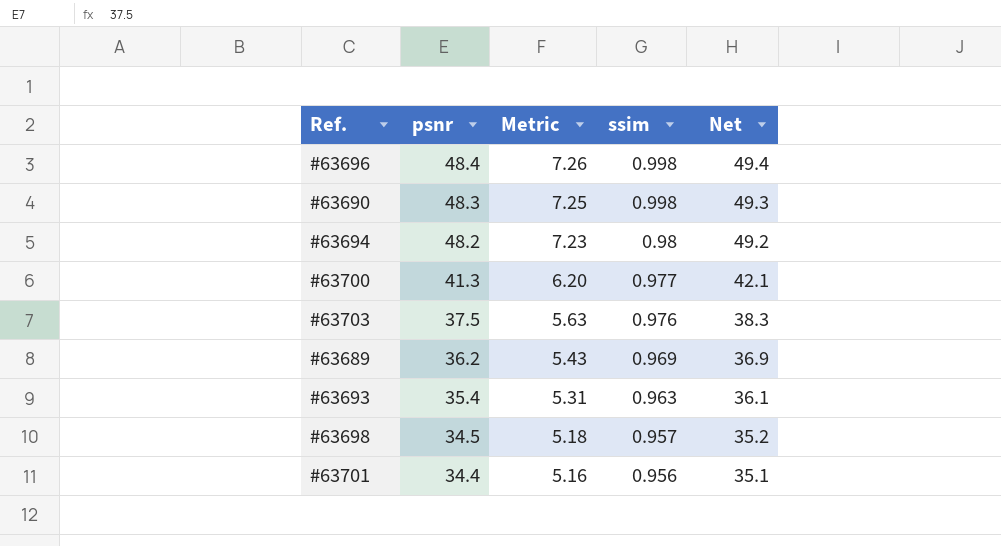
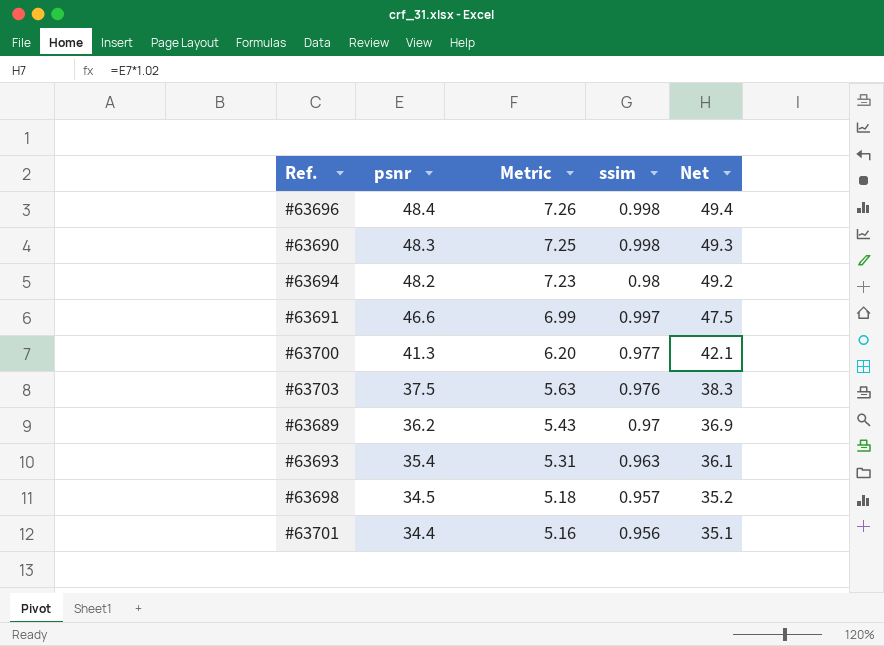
row #63691: none -> 46.6 | 6.99 | 0.997 | 47.5
#63689 | ssim: 0.969 -> 0.97

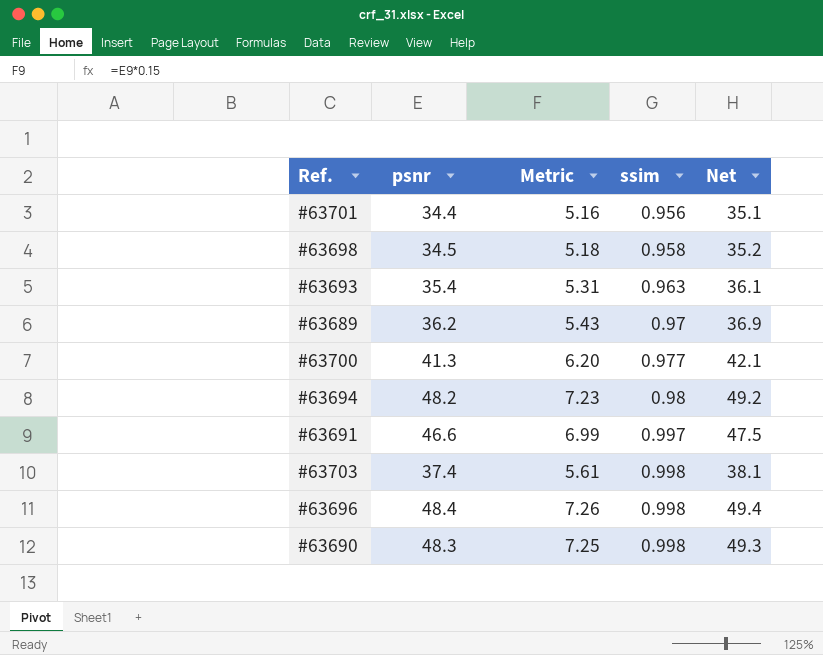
row order: psnr descending -> ssim ascending
#63698 | ssim: 0.957 -> 0.958
#63703 | psnr: 37.5 -> 37.4
#63703 | Metric: 5.63 -> 5.61
#63703 | ssim: 0.976 -> 0.998
#63703 | Net: 38.3 -> 38.1

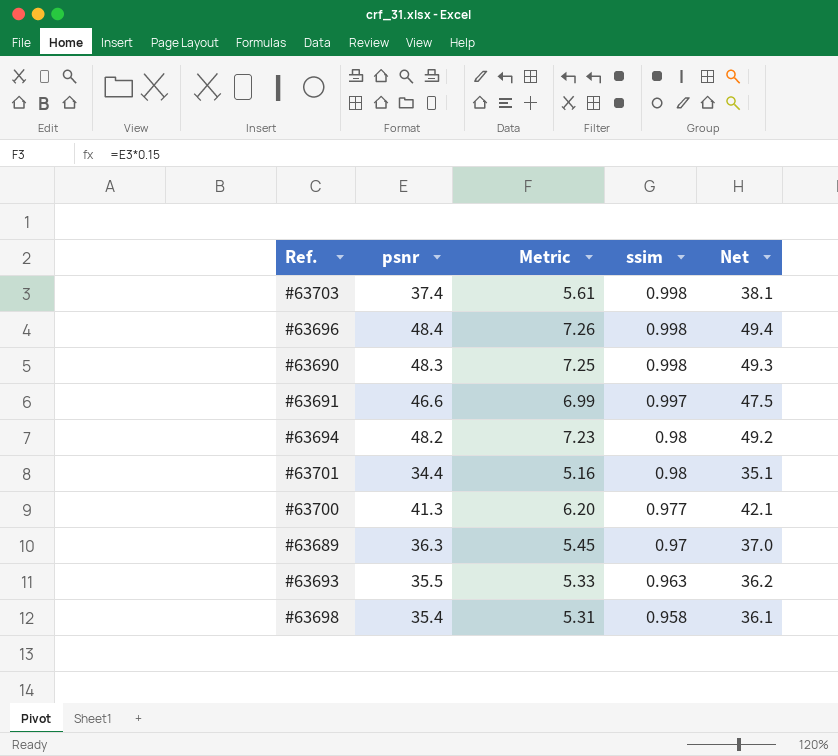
row order: ssim ascending -> ssim descending
#63701 | ssim: 0.956 -> 0.98
#63689 | psnr: 36.2 -> 36.3
#63689 | Metric: 5.43 -> 5.45
#63689 | Net: 36.9 -> 37.0
#63693 | psnr: 35.4 -> 35.5
#63693 | Metric: 5.31 -> 5.33
#63693 | Net: 36.1 -> 36.2
#63698 | psnr: 34.5 -> 35.4
#63698 | Metric: 5.18 -> 5.31
#63698 | Net: 35.2 -> 36.1

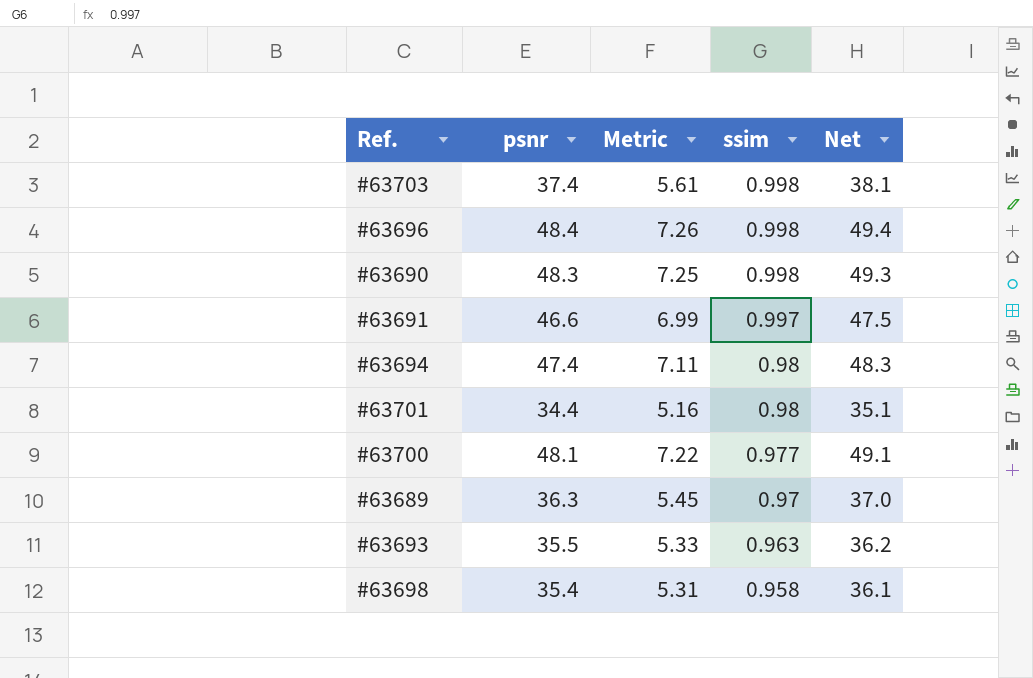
#63694 | psnr: 48.2 -> 47.4
#63694 | Metric: 7.23 -> 7.11
#63694 | Net: 49.2 -> 48.3
#63700 | psnr: 41.3 -> 48.1
#63700 | Metric: 6.20 -> 7.22
#63700 | Net: 42.1 -> 49.1

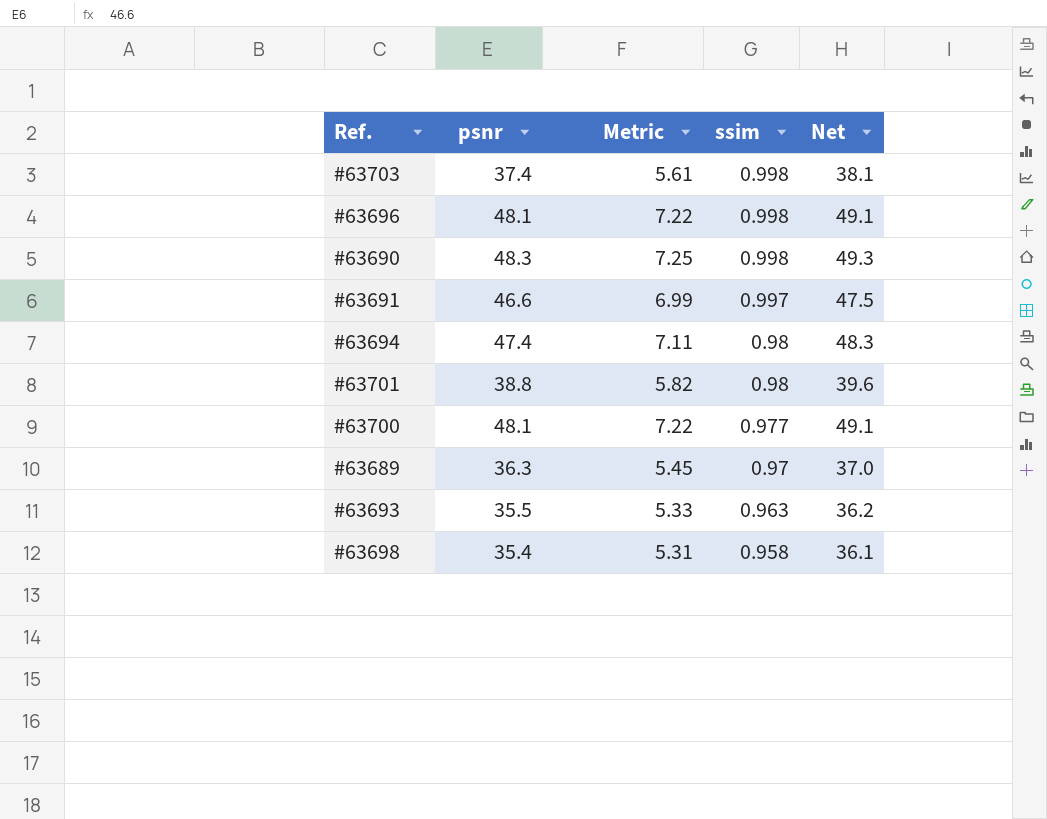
#63696 | psnr: 48.4 -> 48.1
#63696 | Metric: 7.26 -> 7.22
#63696 | Net: 49.4 -> 49.1
#63701 | psnr: 34.4 -> 38.8
#63701 | Metric: 5.16 -> 5.82
#63701 | Net: 35.1 -> 39.6

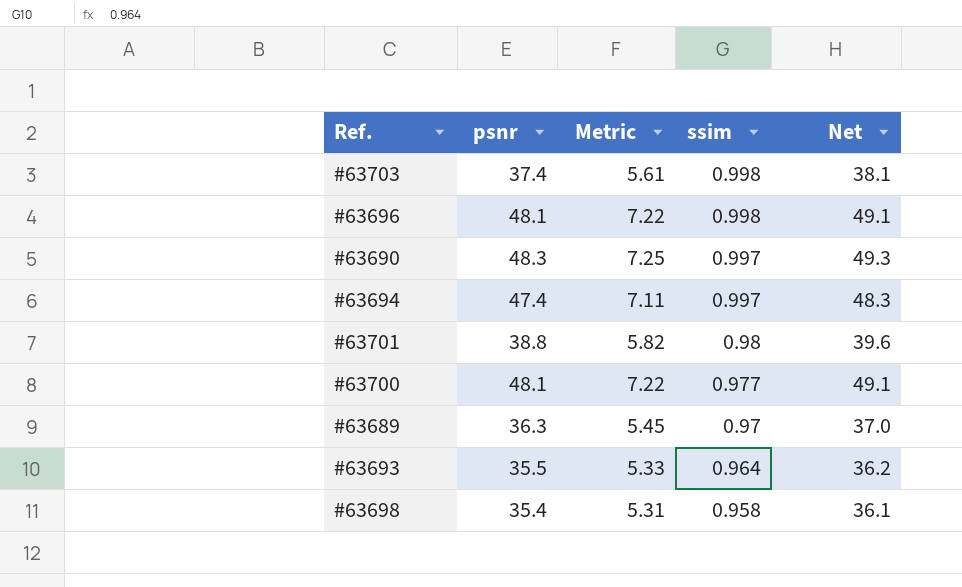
row #63691: 46.6 | 6.99 | 0.997 | 47.5 -> none
#63690 | ssim: 0.998 -> 0.997
#63694 | ssim: 0.98 -> 0.997
#63693 | ssim: 0.963 -> 0.964

